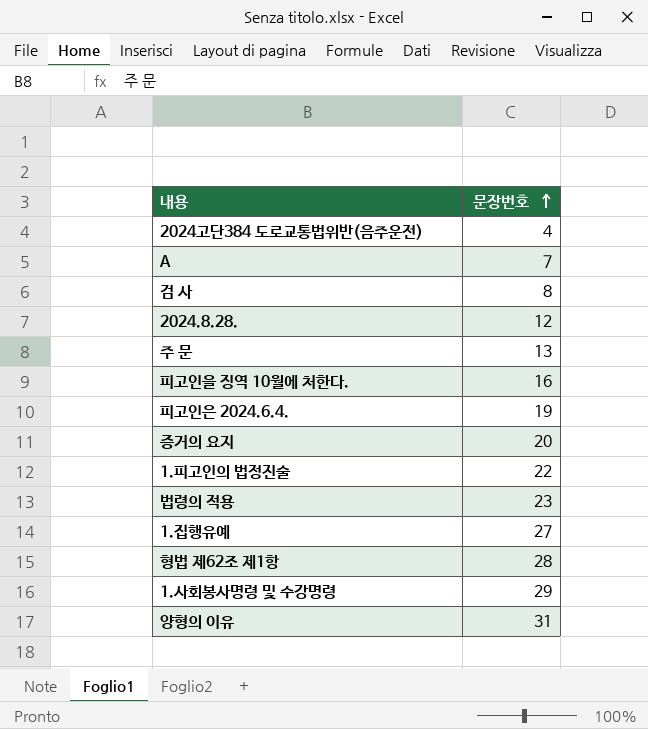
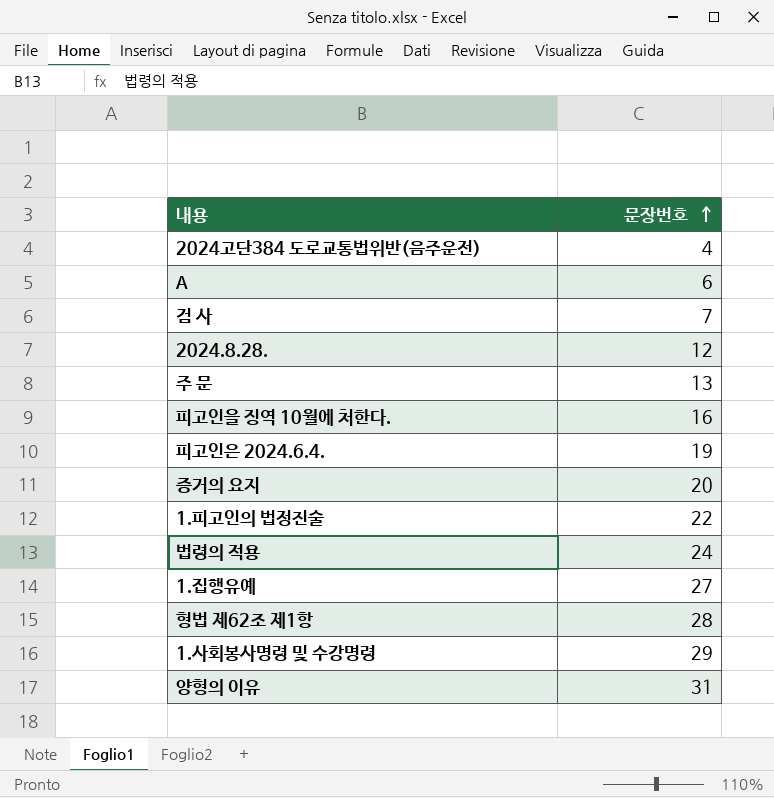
A | 문장번호: 7 -> 6
검 사 | 문장번호: 8 -> 7
법령의 적용 | 문장번호: 23 -> 24

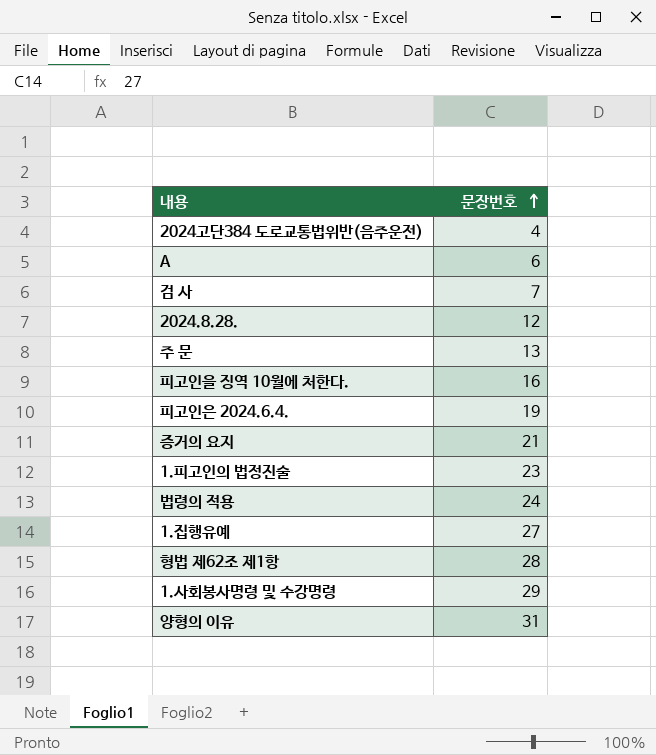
증거의 요지 | 문장번호: 20 -> 21
1.피고인의 법정진술 | 문장번호: 22 -> 23

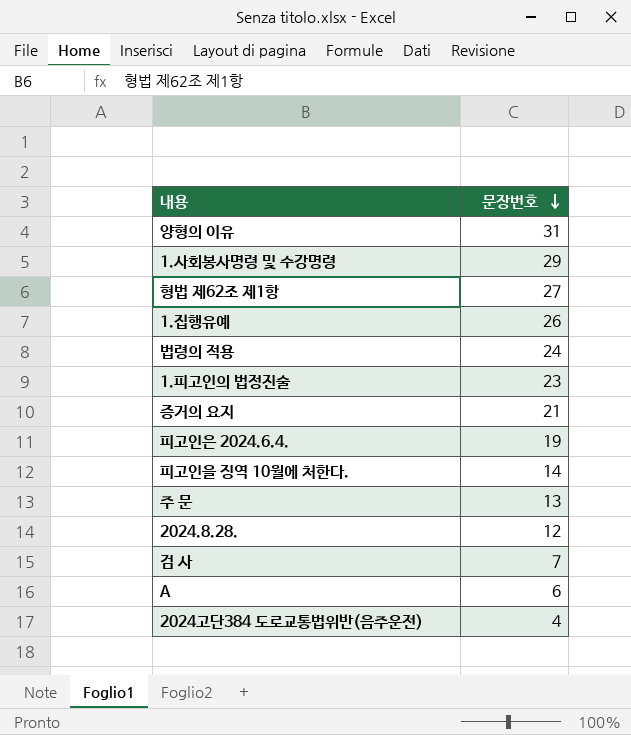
row order: 문장번호 ascending -> 문장번호 descending
형법 제62조 제1항 | 문장번호: 28 -> 27
1.집행유예 | 문장번호: 27 -> 26
피고인을 징역 10월에 처한다. | 문장번호: 16 -> 14

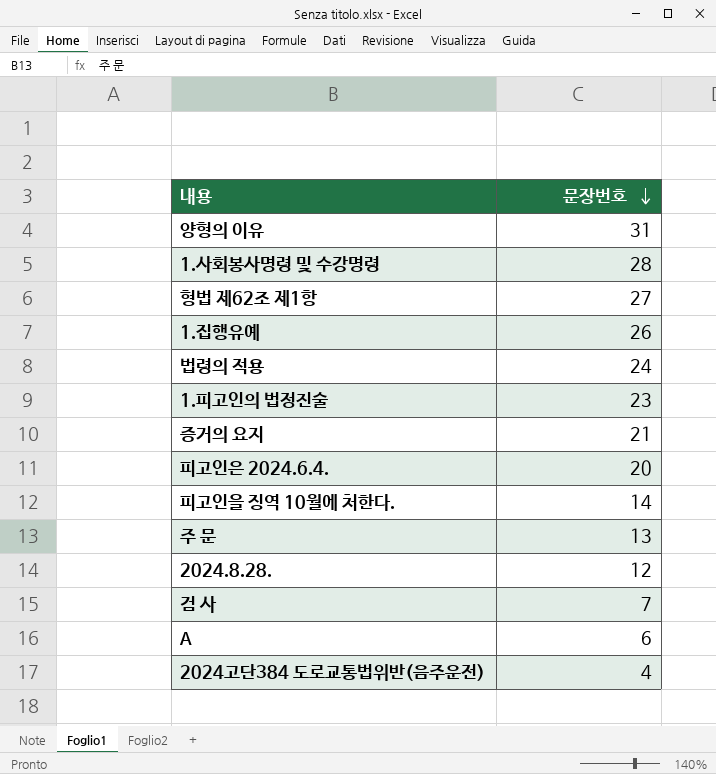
1.사회봉사명령 및 수강명령 | 문장번호: 29 -> 28
피고인은 2024.6.4. | 문장번호: 19 -> 20

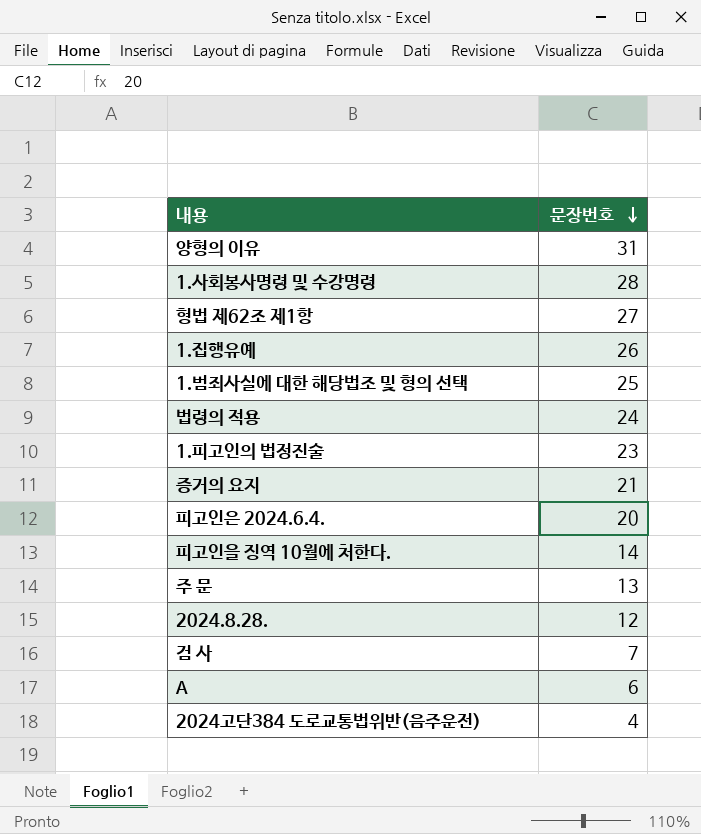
row 1.범죄사실에 대한 해당법조 및 형의 선택: none -> 25

